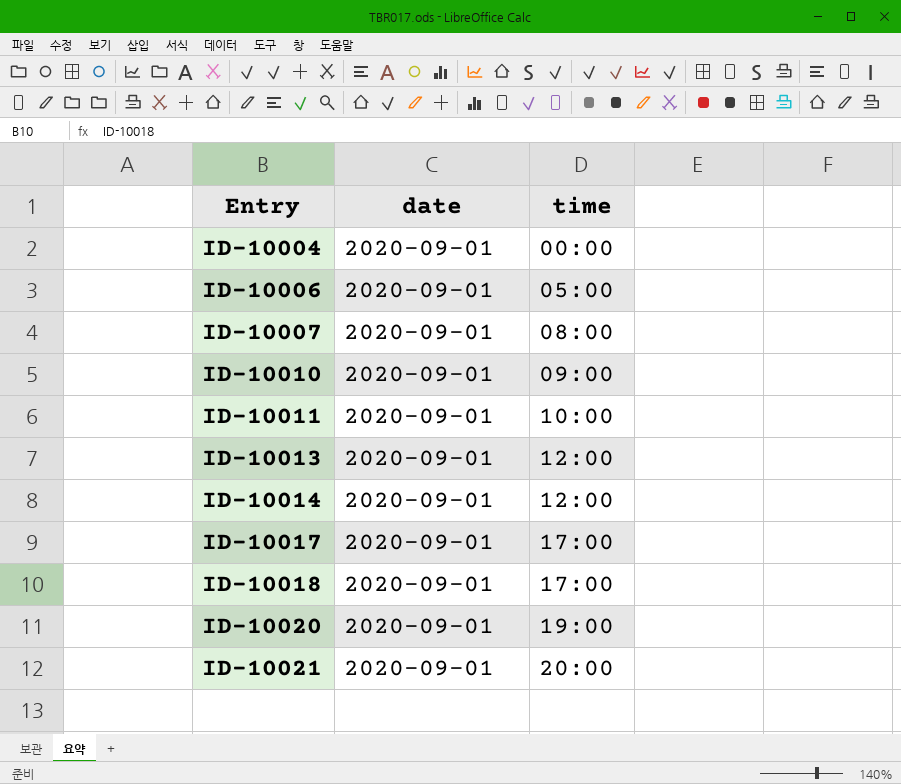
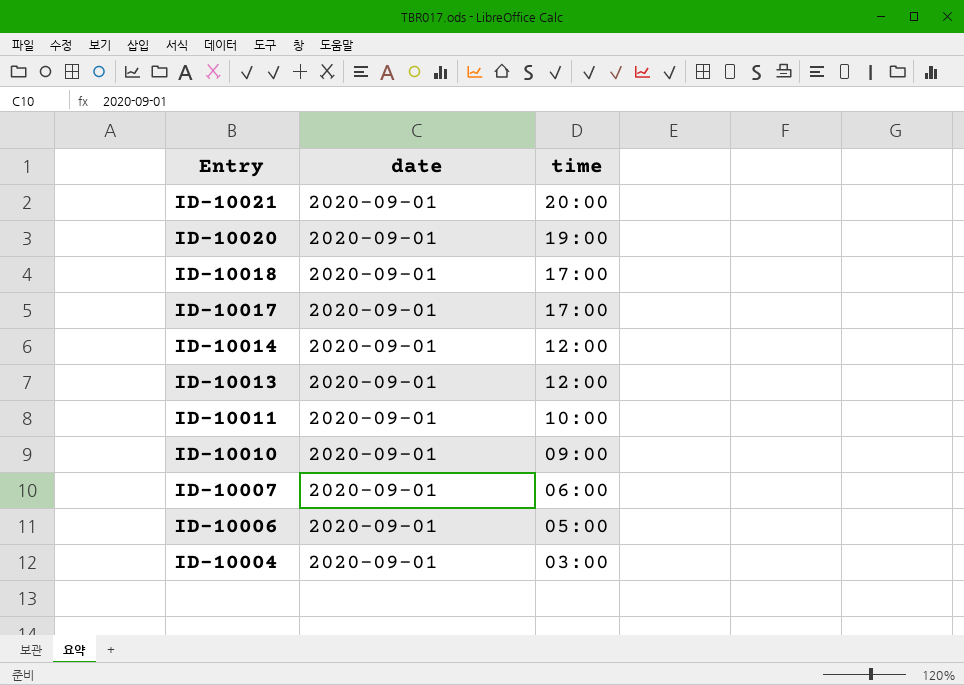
row order: Entry ascending -> Entry descending
ID-10007 | time: 08:00 -> 06:00
ID-10004 | time: 00:00 -> 03:00

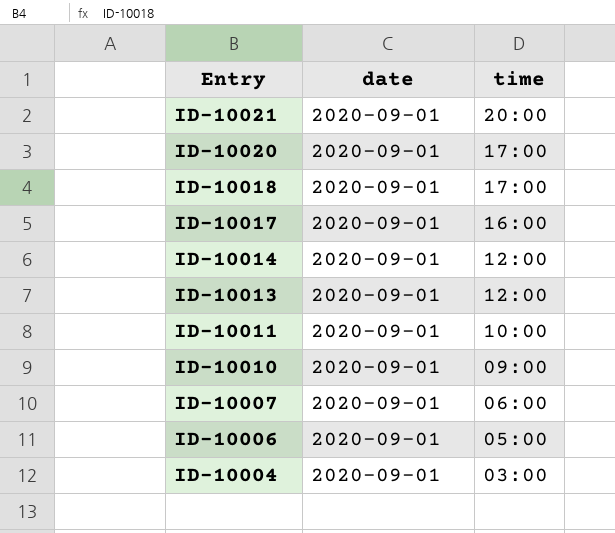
ID-10020 | time: 19:00 -> 17:00
ID-10017 | time: 17:00 -> 16:00

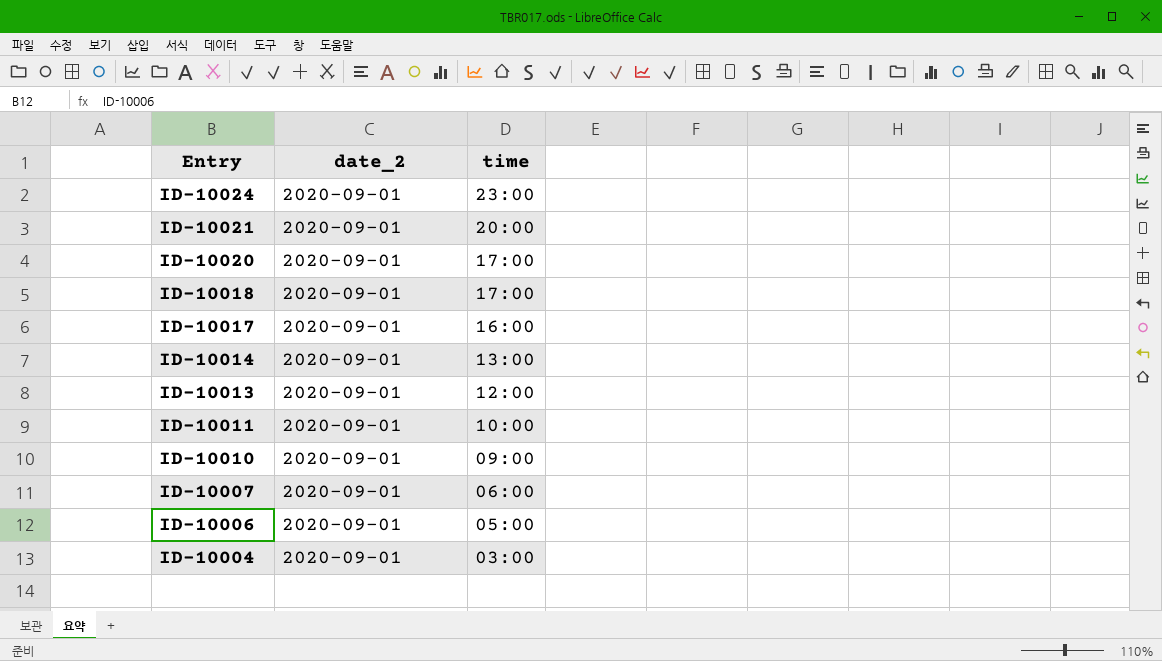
column name: date -> date_2
row ID-10024: none -> 2020-09-01 | 23:00
ID-10014 | time: 12:00 -> 13:00

